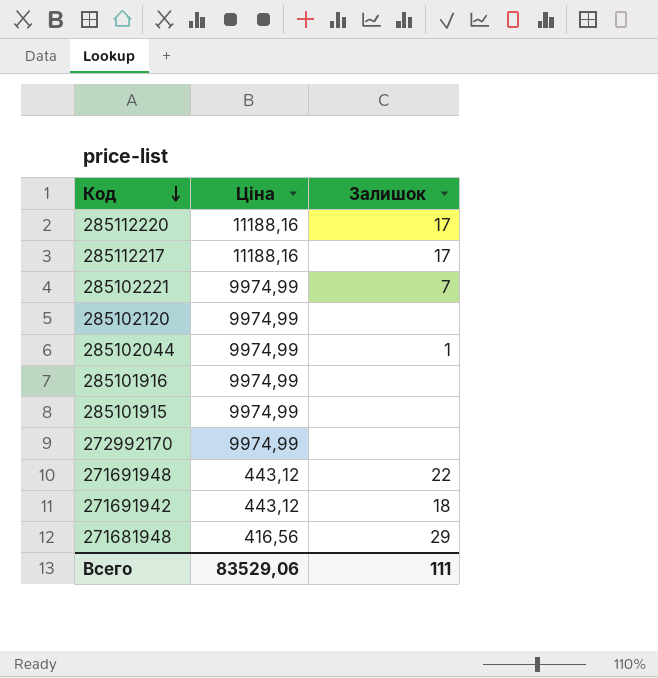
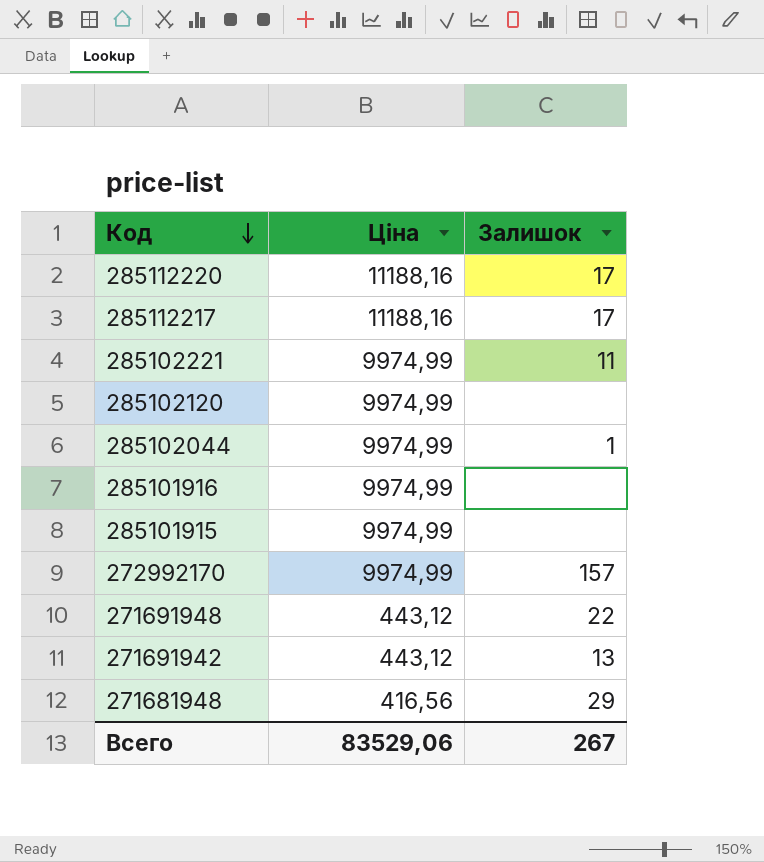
285102221 | Залишок: 7 -> 11
272992170 | Залишок: none -> 157
271691942 | Залишок: 18 -> 13
Всего | Залишок: 111 -> 267

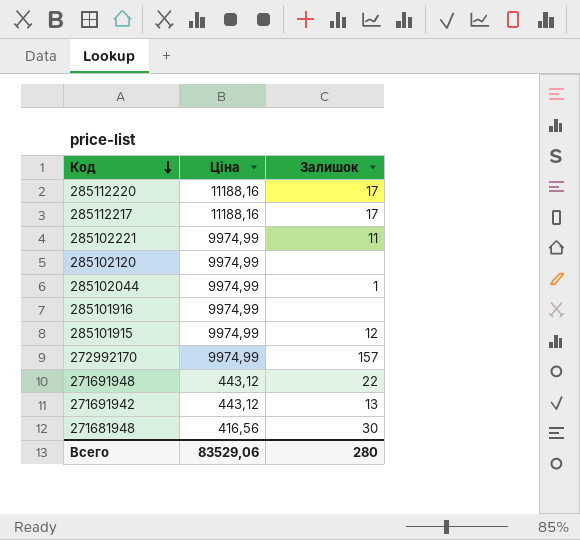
285101915 | Залишок: none -> 12
271681948 | Залишок: 29 -> 30
Всего | Залишок: 267 -> 280

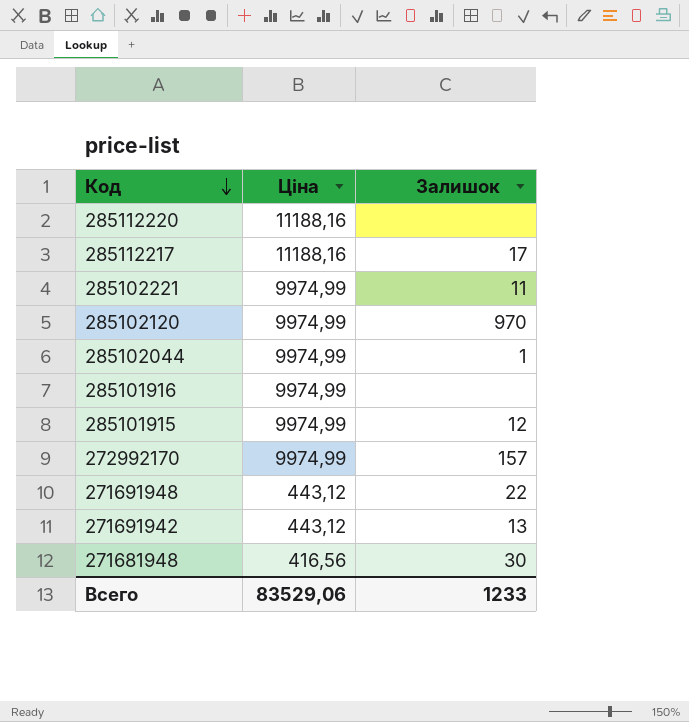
285112220 | Залишок: 17 -> none
285102120 | Залишок: none -> 970
Всего | Залишок: 280 -> 1233

